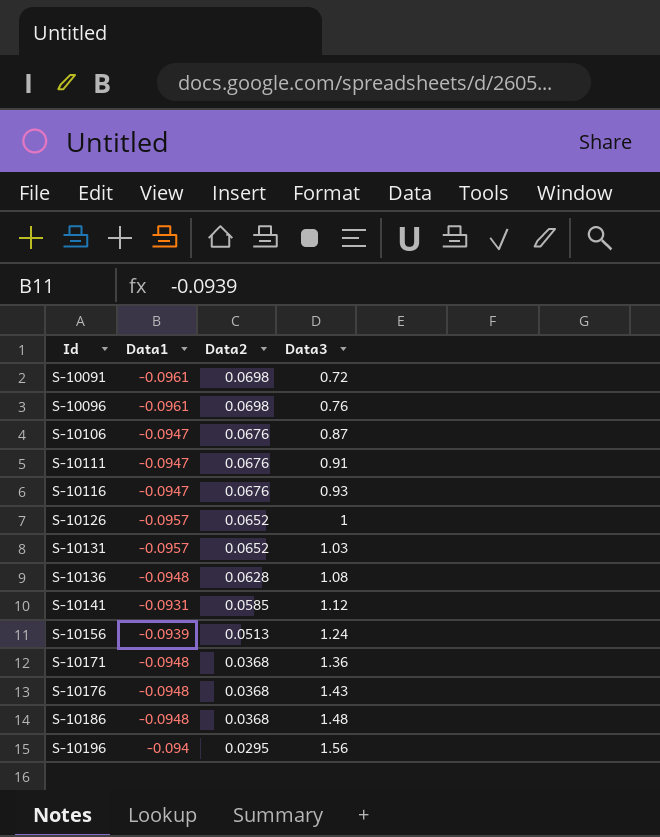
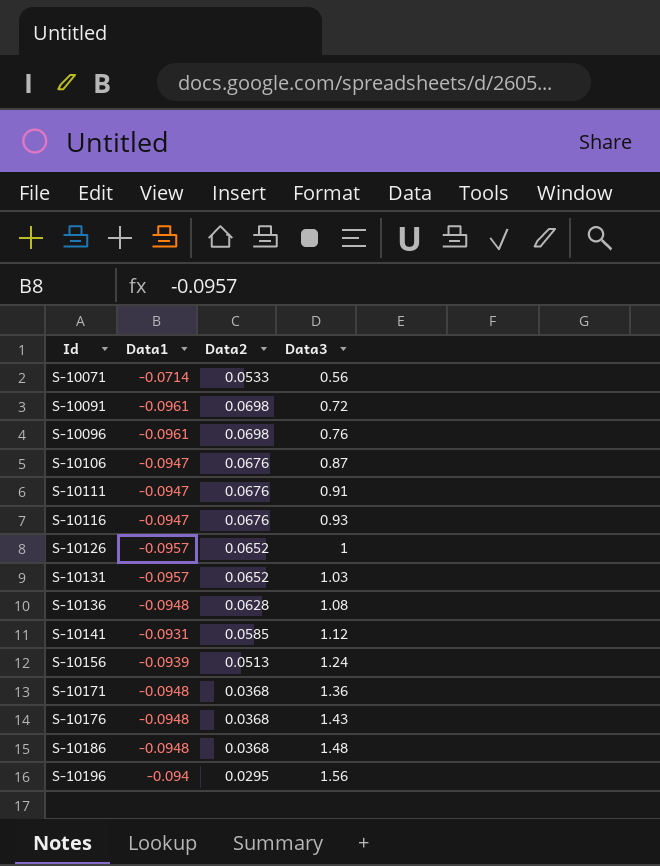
row S-10071: none -> -0.0714 | 0.0533 | 0.56

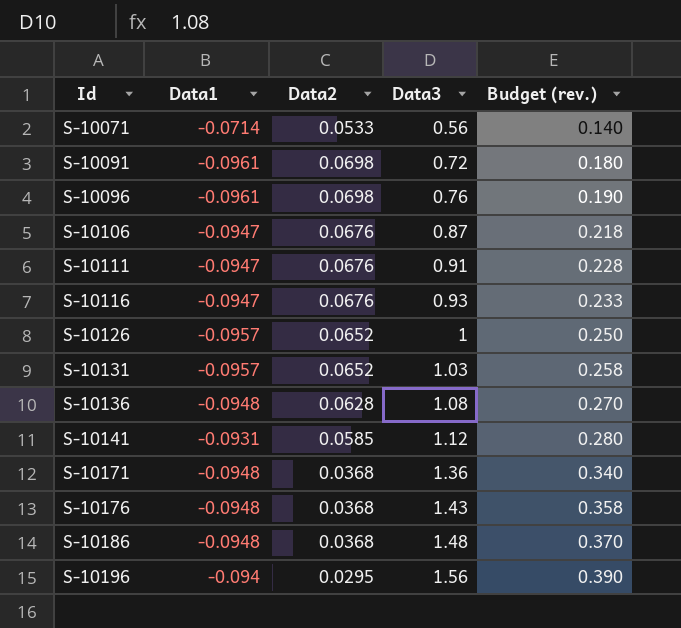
column Budget (rev.) | formula: none -> [Data3] * 0.25
row S-10156: -0.0939 | 0.0513 | 1.24 -> none

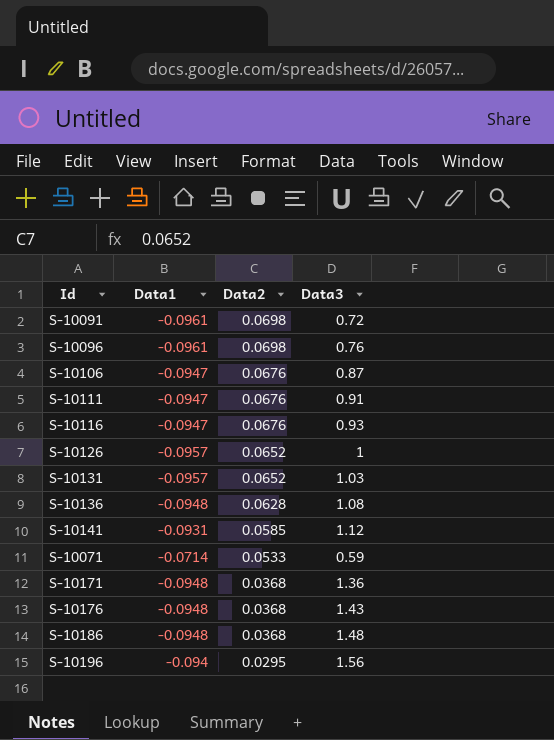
row order: Id ascending -> Data2 descending
column Budget (rev.) | formula: [Data3] * 0.25 -> none
S-10071 | Data3: 0.56 -> 0.59

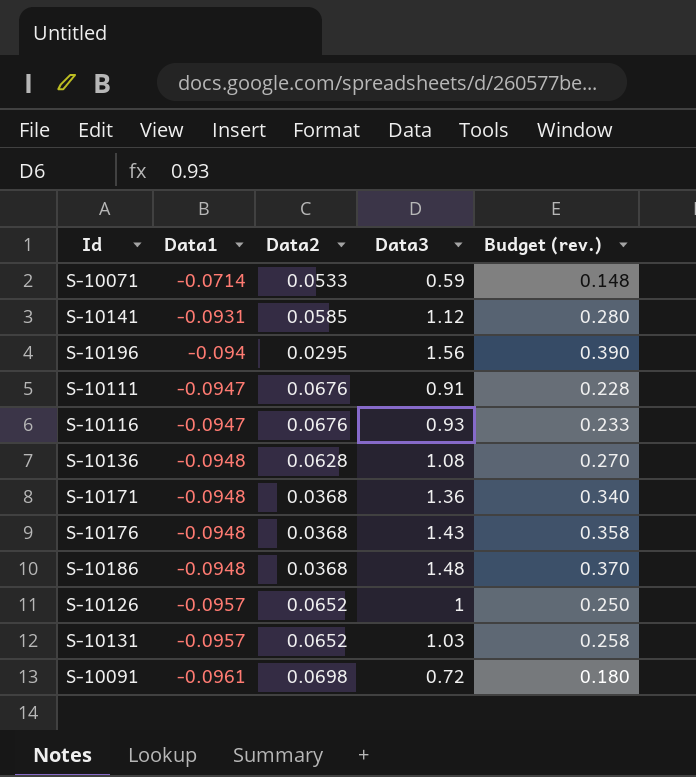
row order: Data2 descending -> Data1 descending
column Budget (rev.) | formula: none -> [Data3] * 0.25
row S-10096: -0.0961 | 0.0698 | 0.76 -> none
row S-10106: -0.0947 | 0.0676 | 0.87 -> none

